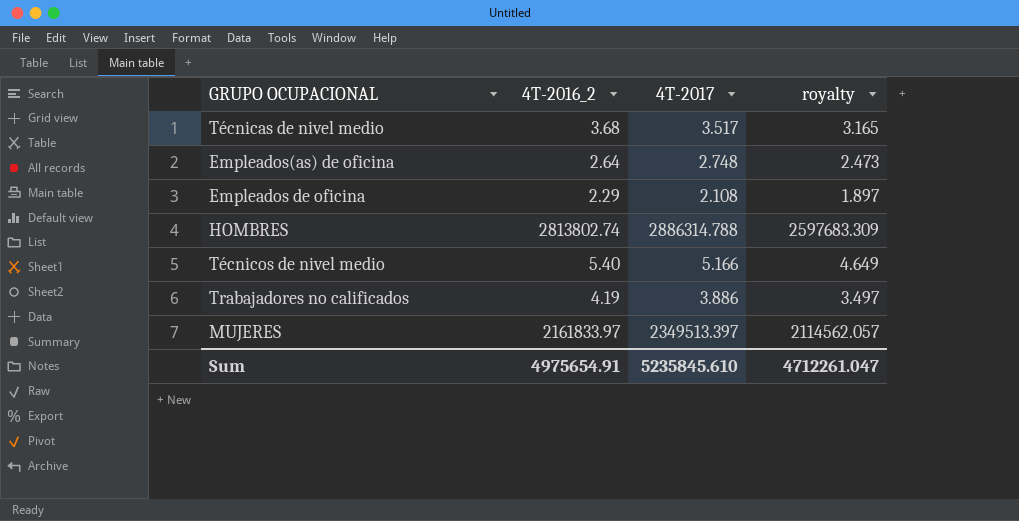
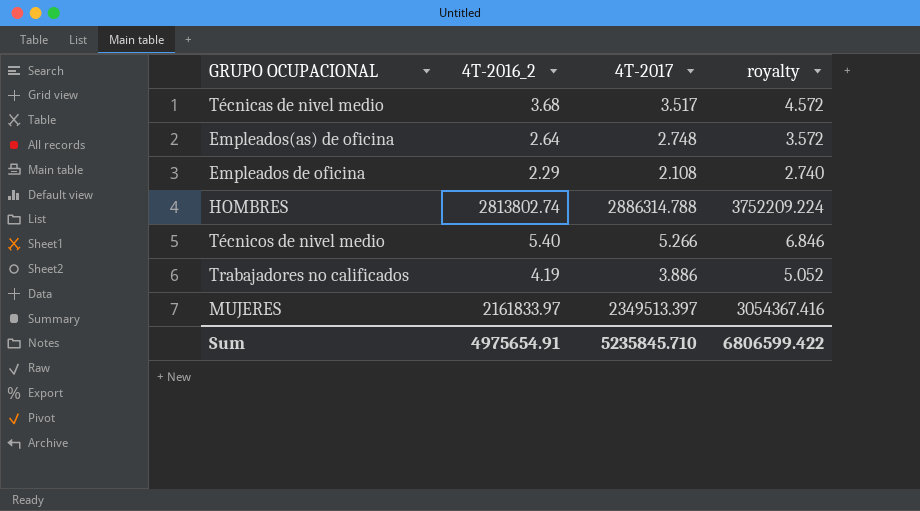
column royalty | formula: [4T-2017] * 0.9 -> [4T-2017] * 1.3
Técnicos de nivel medio | 4T-2017: 5.166 -> 5.266
Sum | 4T-2017: 5235845.610 -> 5235845.710
Sum | royalty: 4712261.047 -> 6806599.422

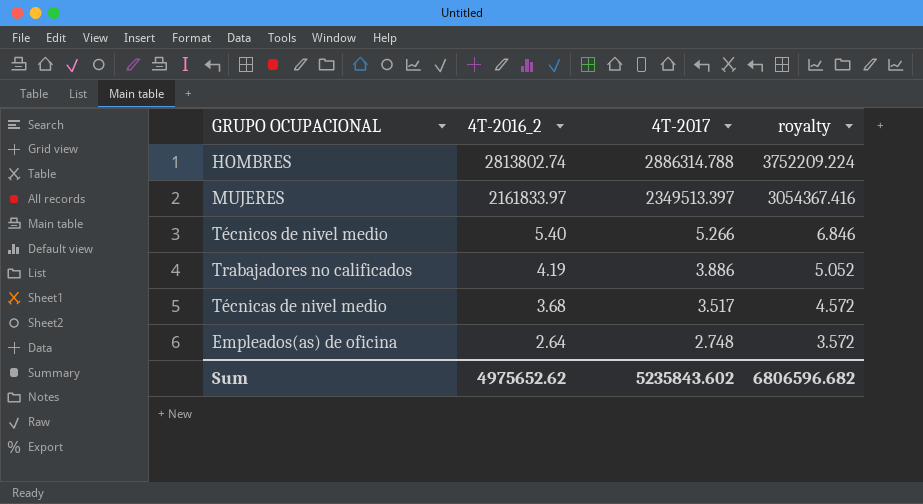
row order: none -> 4T-2016_2 descending
row Empleados de oficina: 2.29 | 2.108 | 2.740 -> none
Sum | 4T-2016_2: 4975654.91 -> 4975652.62
Sum | 4T-2017: 5235845.710 -> 5235843.602
Sum | royalty: 6806599.422 -> 6806596.682

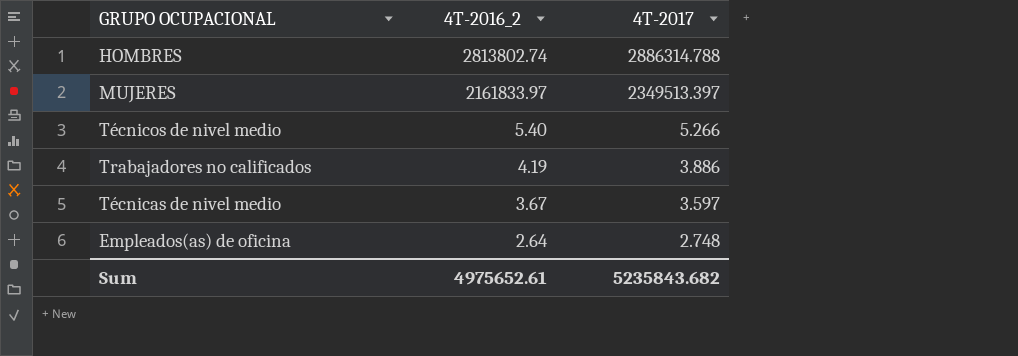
column royalty | formula: [4T-2017] * 1.3 -> none
Técnicas de nivel medio | 4T-2016_2: 3.68 -> 3.67
Técnicas de nivel medio | 4T-2017: 3.517 -> 3.597
Sum | 4T-2016_2: 4975652.62 -> 4975652.61
Sum | 4T-2017: 5235843.602 -> 5235843.682

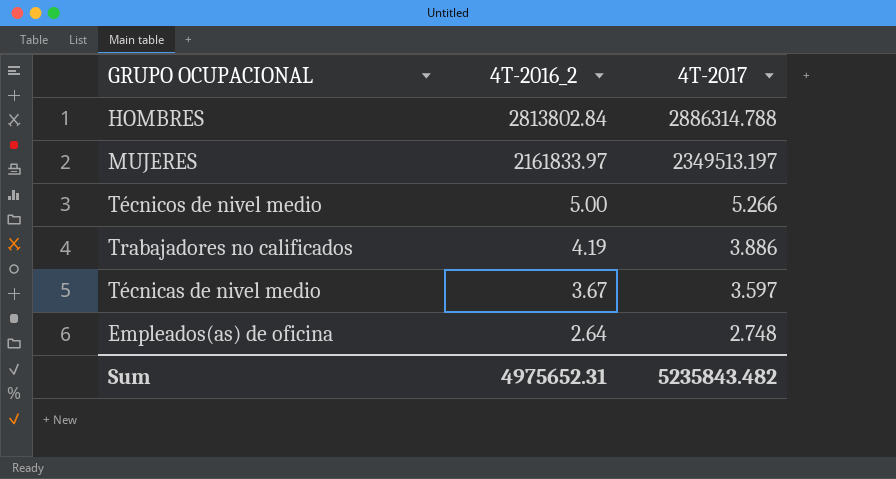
HOMBRES | 4T-2016_2: 2813802.74 -> 2813802.84
MUJERES | 4T-2017: 2349513.397 -> 2349513.197
Técnicos de nivel medio | 4T-2016_2: 5.40 -> 5.00
Sum | 4T-2016_2: 4975652.61 -> 4975652.31
Sum | 4T-2017: 5235843.682 -> 5235843.482

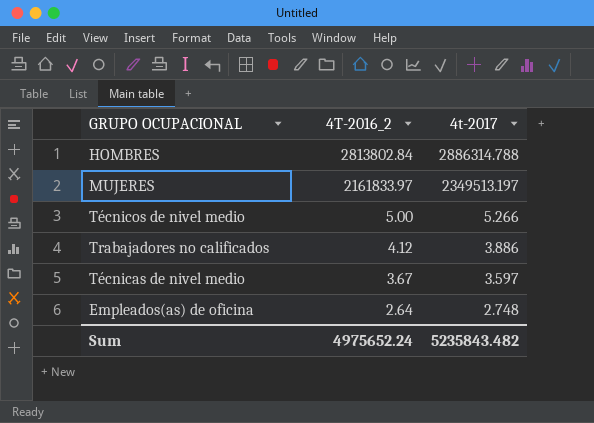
column name: 4T-2017 -> 4t-2017
Trabajadores no calificados | 4T-2016_2: 4.19 -> 4.12
Sum | 4T-2016_2: 4975652.31 -> 4975652.24

